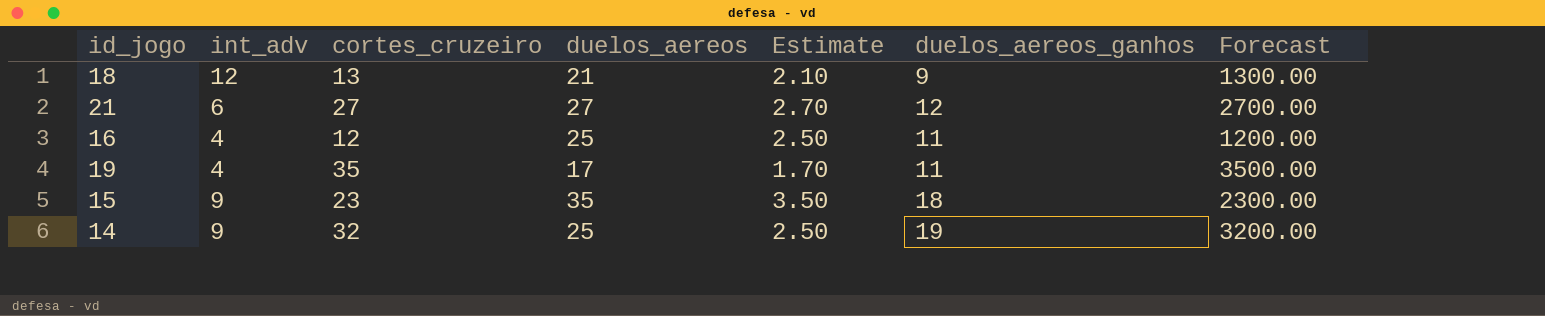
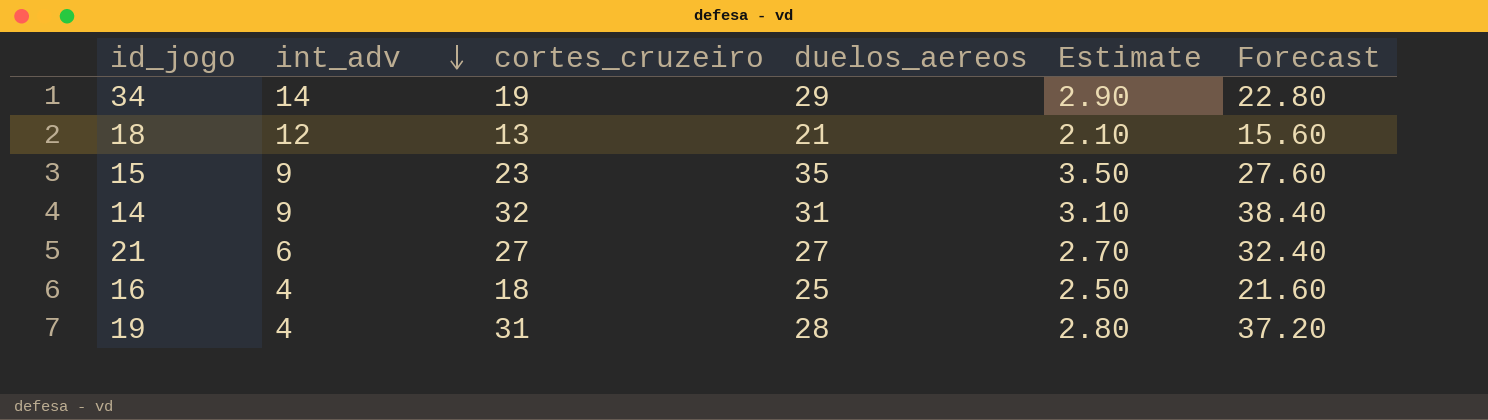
row order: none -> int_adv descending
column duelos_aereos_ganhos | position: 6 -> none
column Forecast | formula: [cortes_cruzeiro] * 100 -> [cortes_cruzeiro] * 1.2
row 34: none -> 14 | 19 | 29 | 2.90 | 22.80
14 | duelos_aereos: 25 -> 31
14 | Estimate: 2.50 -> 3.10
16 | cortes_cruzeiro: 12 -> 18
19 | cortes_cruzeiro: 35 -> 31
19 | duelos_aereos: 17 -> 28
19 | Estimate: 1.70 -> 2.80

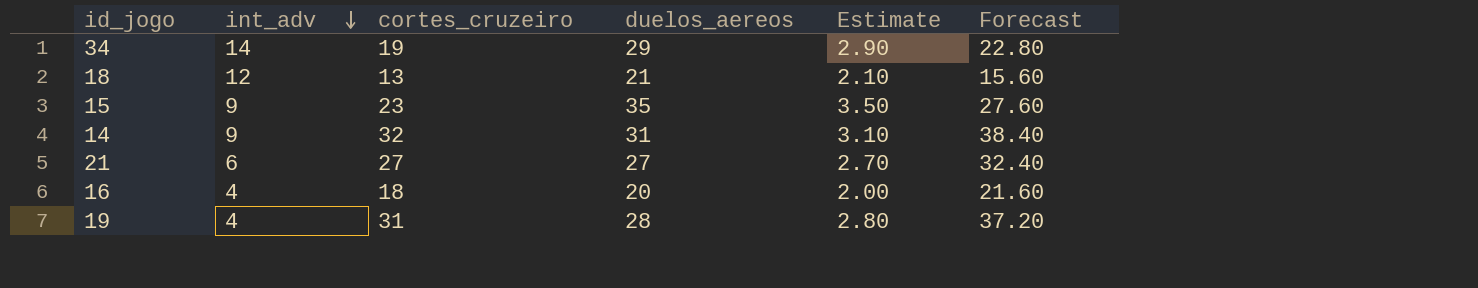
16 | duelos_aereos: 25 -> 20
16 | Estimate: 2.50 -> 2.00

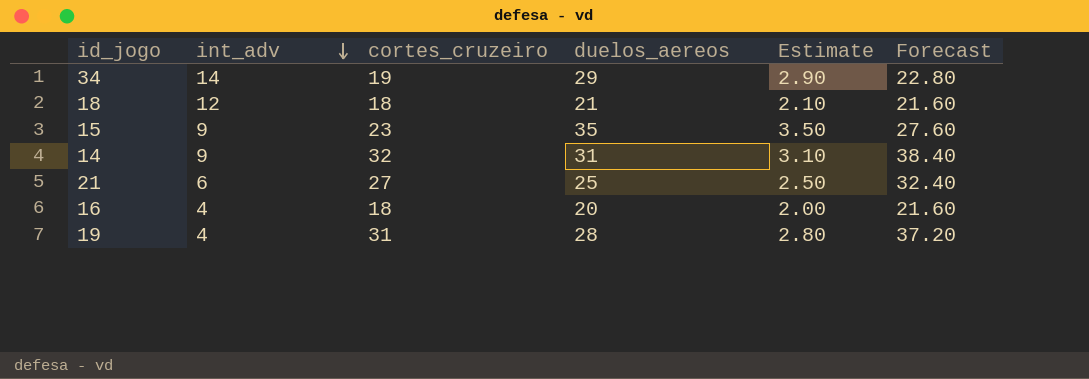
18 | cortes_cruzeiro: 13 -> 18
18 | Forecast: 15.60 -> 21.60
21 | duelos_aereos: 27 -> 25
21 | Estimate: 2.70 -> 2.50

